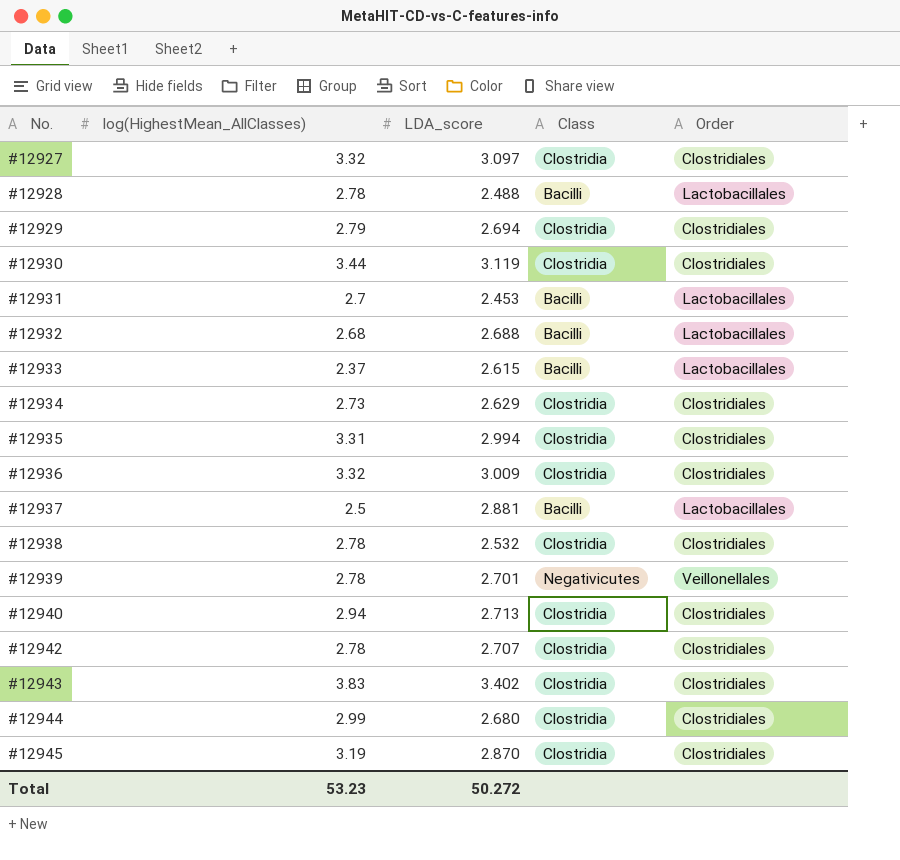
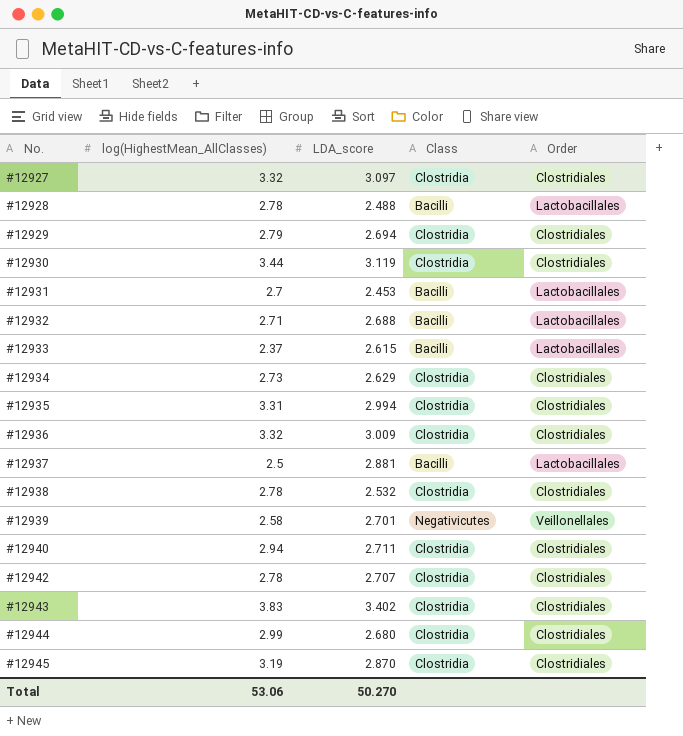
#12932 | log(HighestMean_AllClasses): 2.68 -> 2.71
#12939 | log(HighestMean_AllClasses): 2.78 -> 2.58
#12940 | LDA_score: 2.713 -> 2.711
Total | log(HighestMean_AllClasses): 53.23 -> 53.06
Total | LDA_score: 50.272 -> 50.270

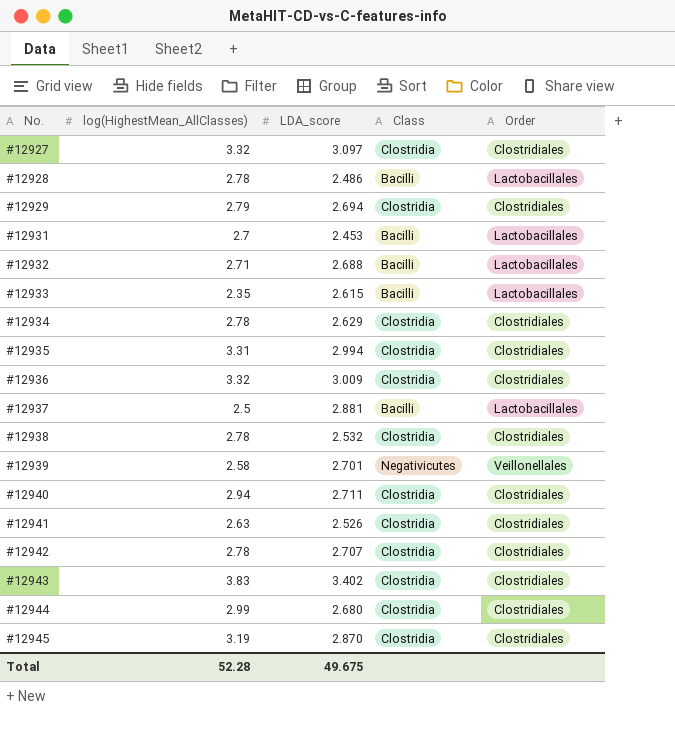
row #12930: 3.44 | 3.119 | Clostridia | Clostridiales -> none
#12928 | LDA_score: 2.488 -> 2.486
#12933 | log(HighestMean_AllClasses): 2.37 -> 2.35
#12934 | log(HighestMean_AllClasses): 2.73 -> 2.78
row #12941: none -> 2.63 | 2.526 | Clostridia | Clostridiales
Total | log(HighestMean_AllClasses): 53.06 -> 52.28
Total | LDA_score: 50.270 -> 49.675

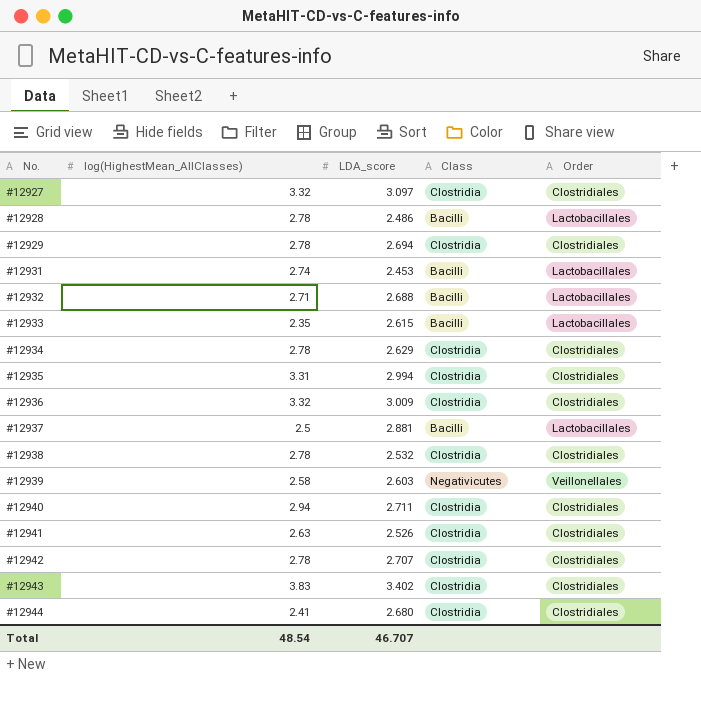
row #12945: 3.19 | 2.870 | Clostridia | Clostridiales -> none
#12929 | log(HighestMean_AllClasses): 2.79 -> 2.78
#12931 | log(HighestMean_AllClasses): 2.7 -> 2.74
#12939 | LDA_score: 2.701 -> 2.603
#12944 | log(HighestMean_AllClasses): 2.99 -> 2.41
Total | log(HighestMean_AllClasses): 52.28 -> 48.54
Total | LDA_score: 49.675 -> 46.707

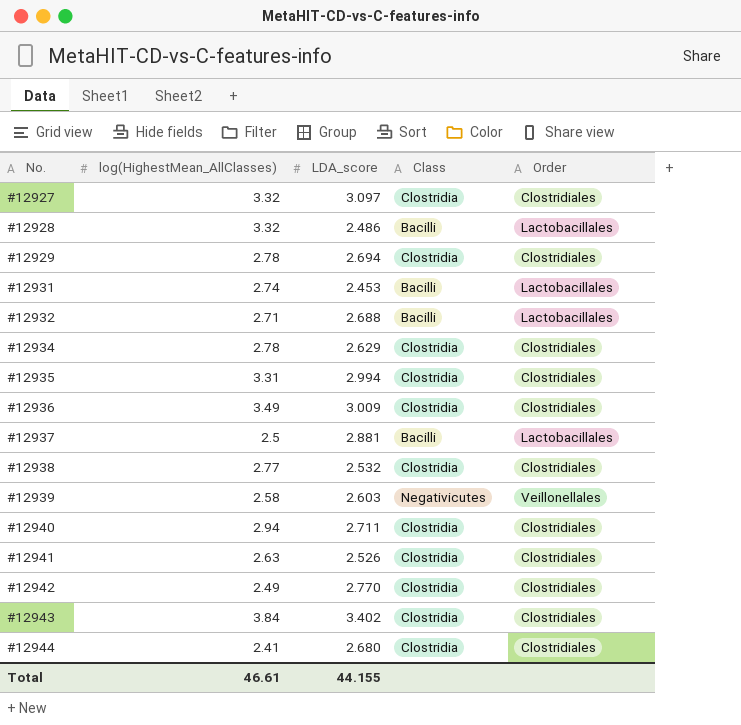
row #12933: 2.35 | 2.615 | Bacilli | Lactobacillales -> none
#12928 | log(HighestMean_AllClasses): 2.78 -> 3.32
#12936 | log(HighestMean_AllClasses): 3.32 -> 3.49
#12938 | log(HighestMean_AllClasses): 2.78 -> 2.77
#12942 | log(HighestMean_AllClasses): 2.78 -> 2.49
#12942 | LDA_score: 2.707 -> 2.770
#12943 | log(HighestMean_AllClasses): 3.83 -> 3.84
Total | log(HighestMean_AllClasses): 48.54 -> 46.61
Total | LDA_score: 46.707 -> 44.155

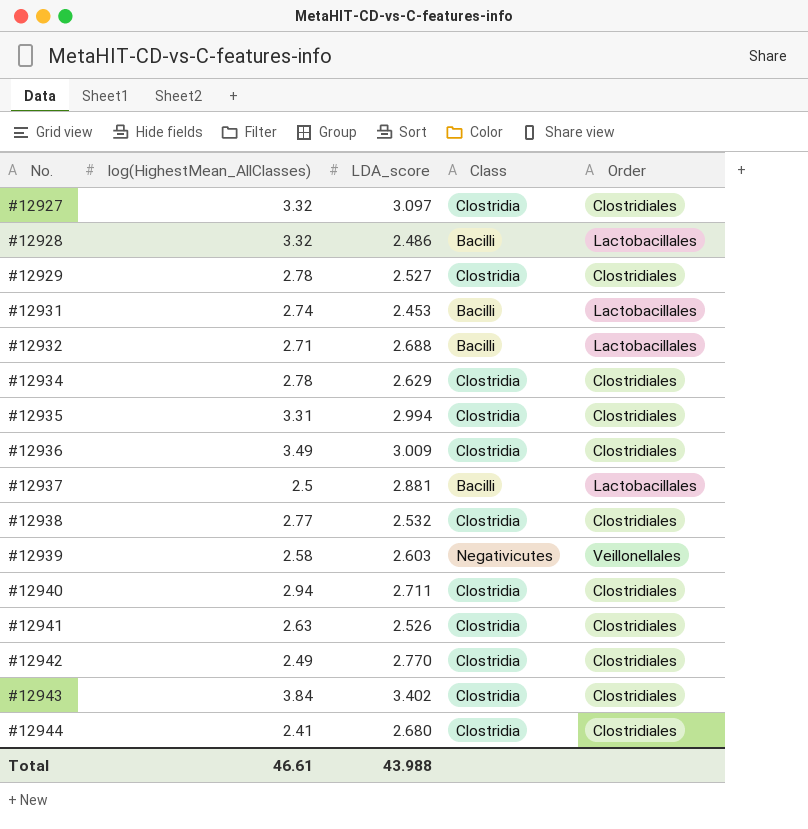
#12929 | LDA_score: 2.694 -> 2.527
Total | LDA_score: 44.155 -> 43.988

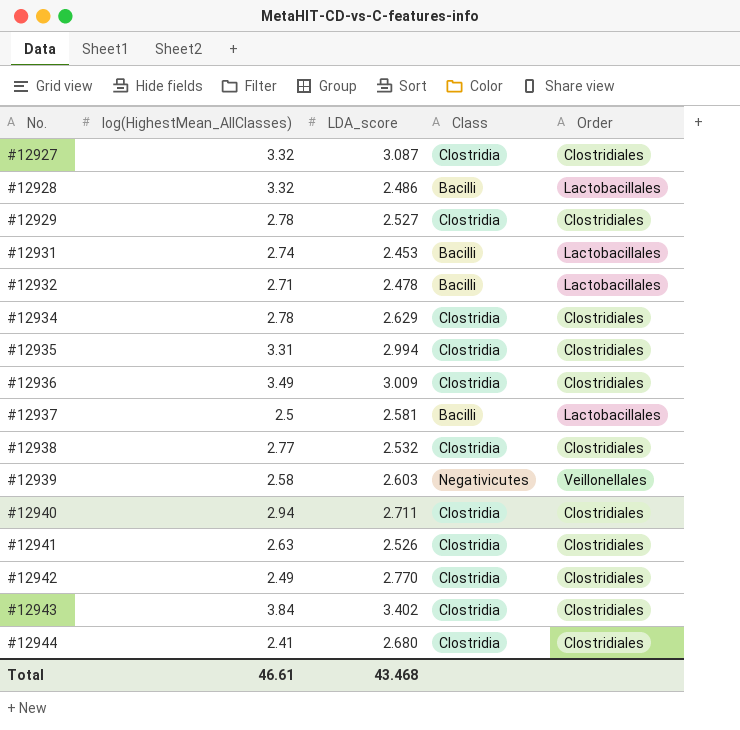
#12927 | LDA_score: 3.097 -> 3.087
#12932 | LDA_score: 2.688 -> 2.478
#12937 | LDA_score: 2.881 -> 2.581
Total | LDA_score: 43.988 -> 43.468

